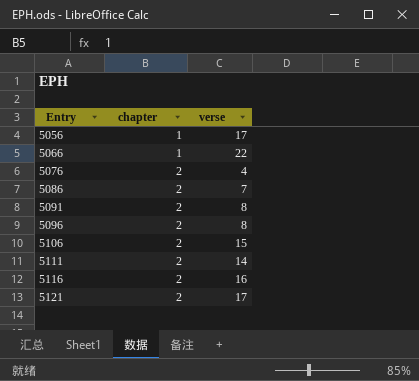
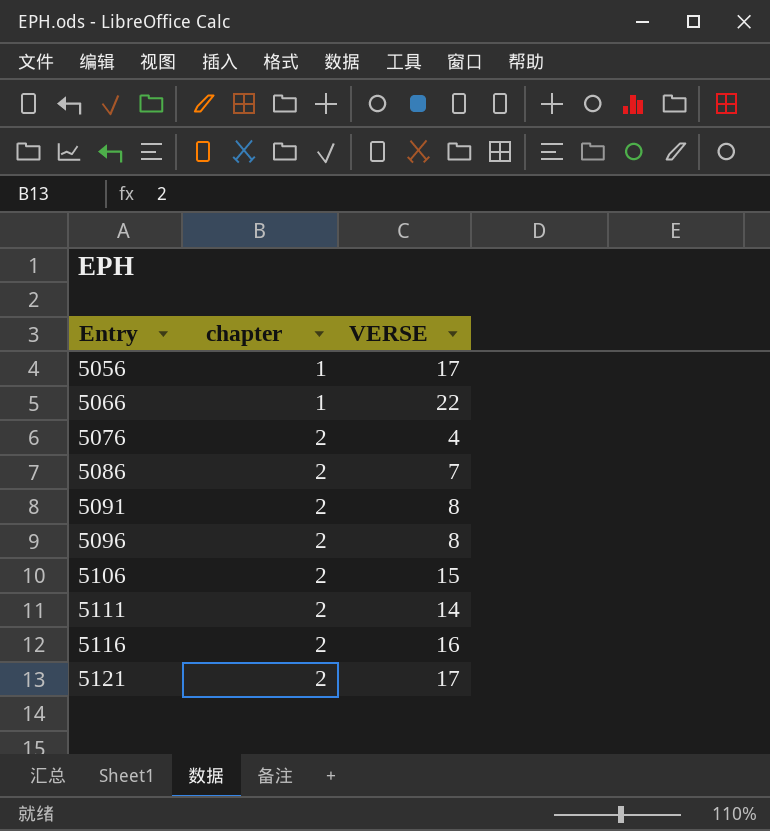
column name: verse -> VERSE

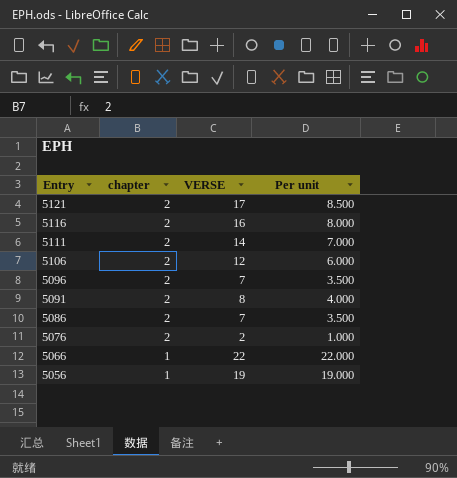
row order: Entry ascending -> Entry descending
column Per unit | formula: none -> [VERSE] / [chapter]
5106 | VERSE: 15 -> 12
5096 | VERSE: 8 -> 7
5076 | VERSE: 4 -> 2
5056 | VERSE: 17 -> 19

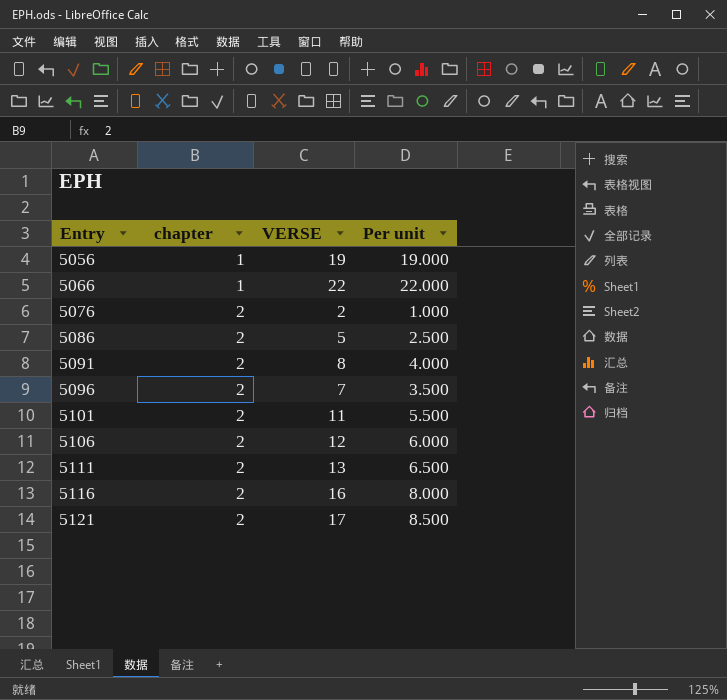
row order: Entry descending -> Entry ascending
5086 | VERSE: 7 -> 5
5086 | Per unit: 3.500 -> 2.500
row 5101: none -> 2 | 11 | 5.500
5111 | VERSE: 14 -> 13
5111 | Per unit: 7.000 -> 6.500

